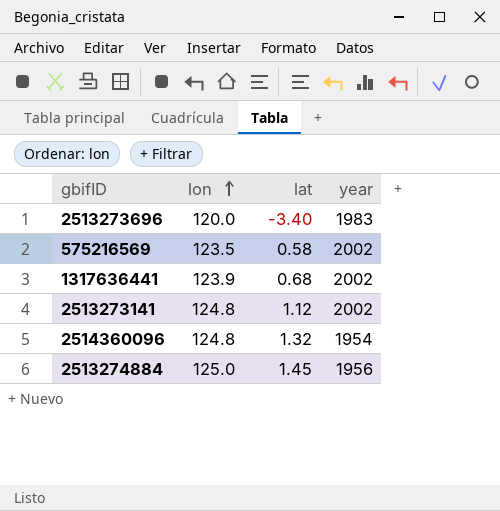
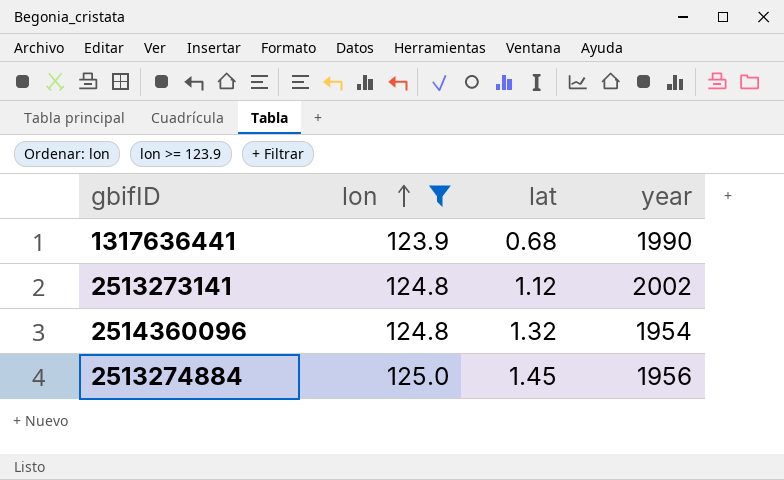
filter: none -> lon >= 123.9
1317636441 | year: 2002 -> 1990

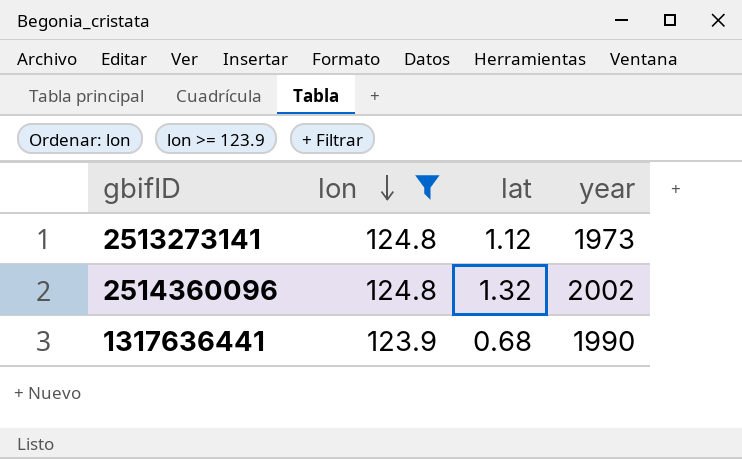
row order: lon ascending -> lon descending
row 2513274884: 125.0 | 1.45 | 1956 -> none
2513273141 | year: 2002 -> 1973
2514360096 | year: 1954 -> 2002

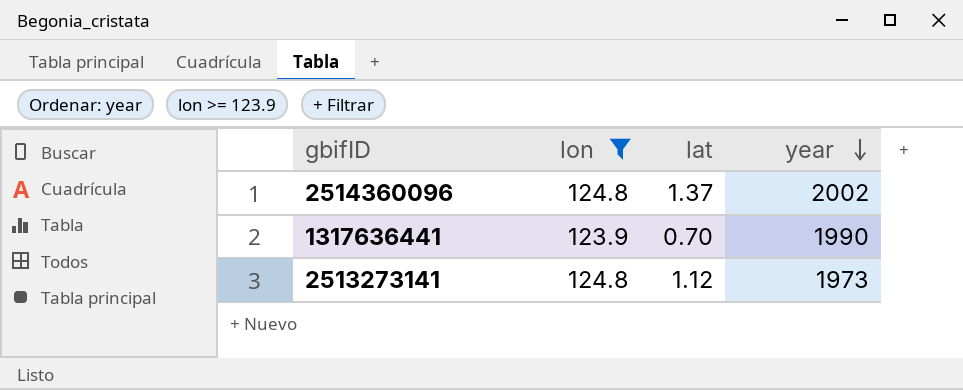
row order: lon descending -> year descending
2514360096 | lat: 1.32 -> 1.37
1317636441 | lat: 0.68 -> 0.70

